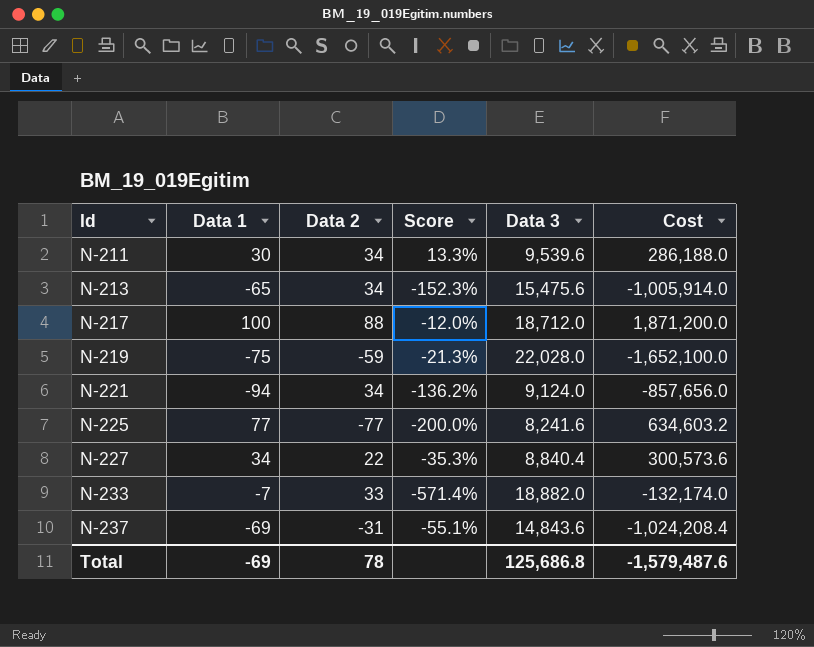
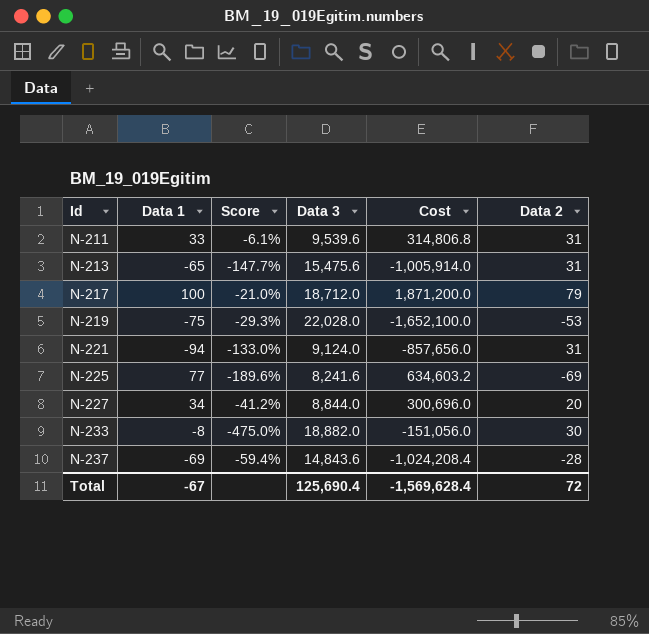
column Data 2 | position: 3 -> 6
N-211 | Data 1: 30 -> 33
N-211 | Score: 13.3% -> -6.1%
N-211 | Cost: 286,188.0 -> 314,806.8
N-211 | Data 2: 34 -> 31
N-213 | Score: -152.3% -> -147.7%
N-213 | Data 2: 34 -> 31
N-217 | Score: -12.0% -> -21.0%
N-217 | Data 2: 88 -> 79
N-219 | Score: -21.3% -> -29.3%
N-219 | Data 2: -59 -> -53
N-221 | Score: -136.2% -> -133.0%
N-221 | Data 2: 34 -> 31
N-225 | Score: -200.0% -> -189.6%
N-225 | Data 2: -77 -> -69
N-227 | Score: -35.3% -> -41.2%
N-227 | Data 3: 8,840.4 -> 8,844.0
N-227 | Cost: 300,573.6 -> 300,696.0
N-227 | Data 2: 22 -> 20
N-233 | Data 1: -7 -> -8
N-233 | Score: -571.4% -> -475.0%
N-233 | Cost: -132,174.0 -> -151,056.0
N-233 | Data 2: 33 -> 30
N-237 | Score: -55.1% -> -59.4%
N-237 | Data 2: -31 -> -28
Total | Data 1: -69 -> -67
Total | Data 3: 125,686.8 -> 125,690.4
Total | Cost: -1,579,487.6 -> -1,569,628.4
Total | Data 2: 78 -> 72

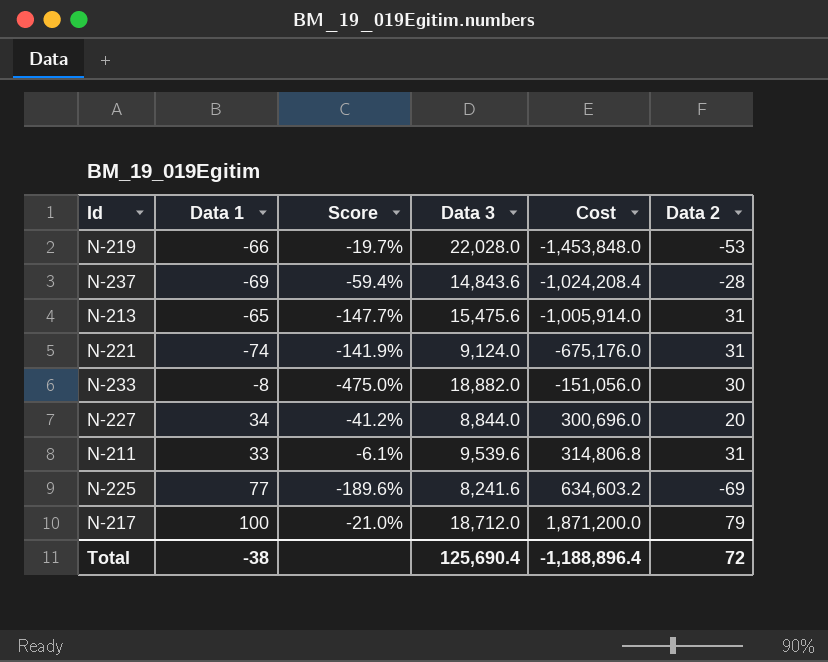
row order: Id ascending -> Cost ascending
N-219 | Data 1: -75 -> -66
N-219 | Score: -29.3% -> -19.7%
N-219 | Cost: -1,652,100.0 -> -1,453,848.0
N-221 | Data 1: -94 -> -74
N-221 | Score: -133.0% -> -141.9%
N-221 | Cost: -857,656.0 -> -675,176.0
Total | Data 1: -67 -> -38
Total | Cost: -1,569,628.4 -> -1,188,896.4

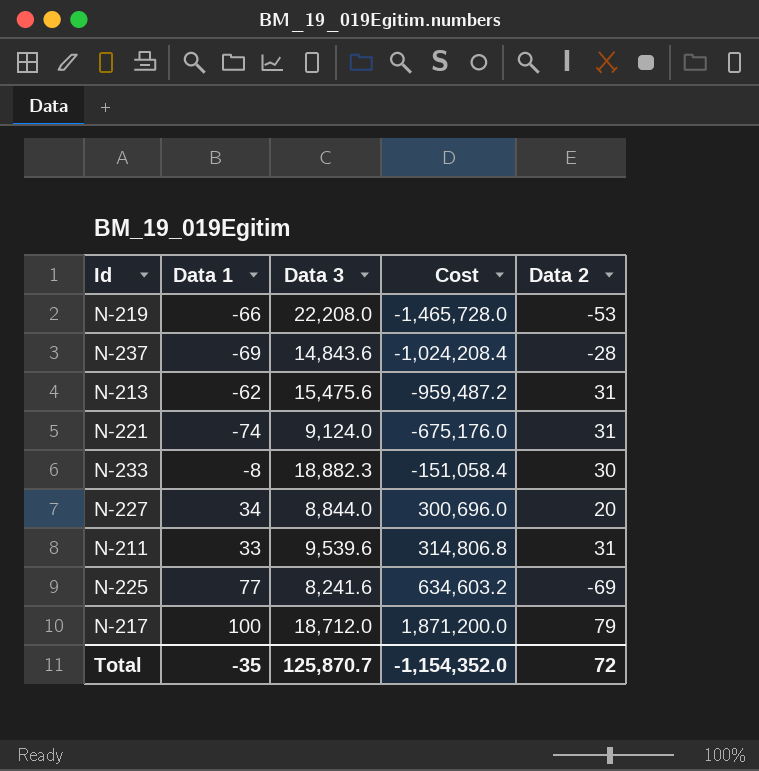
column Score | formula: ([Data 2] - [Data 1]) / [Data 1] -> none
N-219 | Data 3: 22,028.0 -> 22,208.0
N-219 | Cost: -1,453,848.0 -> -1,465,728.0
N-213 | Data 1: -65 -> -62
N-213 | Cost: -1,005,914.0 -> -959,487.2
N-233 | Data 3: 18,882.0 -> 18,882.3
N-233 | Cost: -151,056.0 -> -151,058.4
Total | Data 1: -38 -> -35
Total | Data 3: 125,690.4 -> 125,870.7
Total | Cost: -1,188,896.4 -> -1,154,352.0

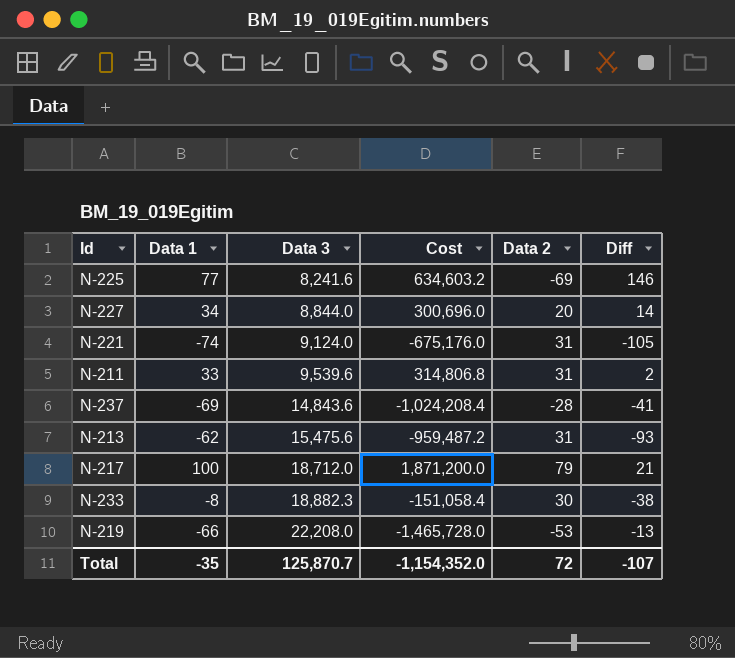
row order: Cost ascending -> Data 3 ascending
column Diff | formula: none -> [Data 1] - [Data 2]

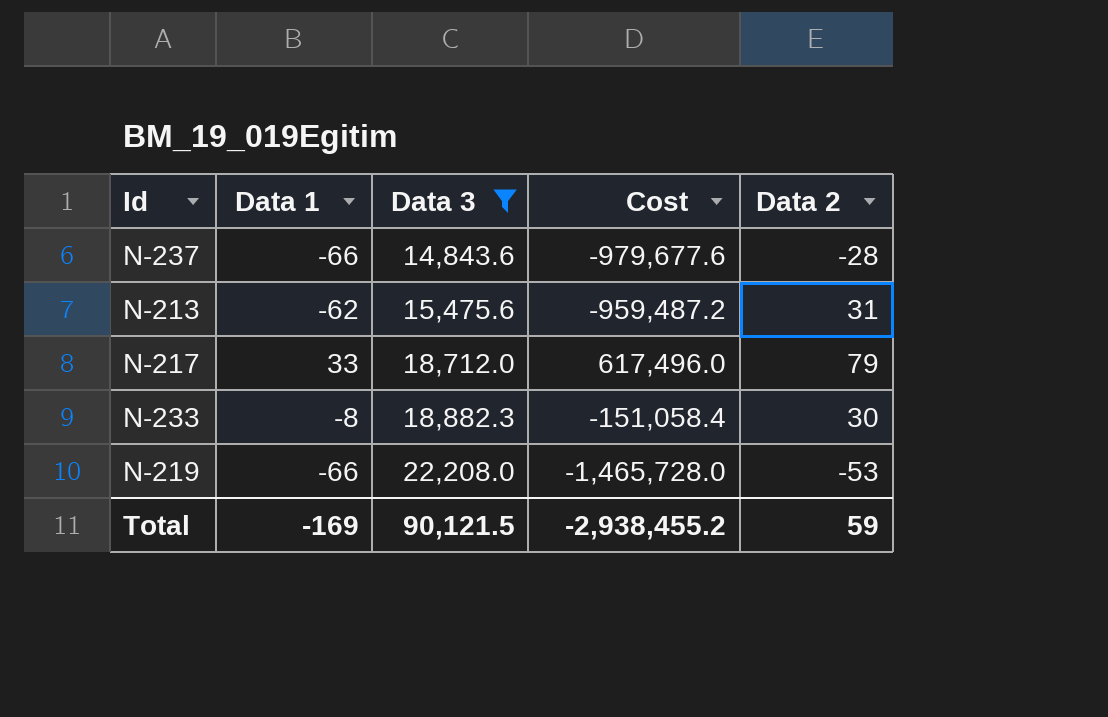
filter: none -> Data 3 >= 14,843.6
column Diff | formula: [Data 1] - [Data 2] -> none
N-237 | Data 1: -69 -> -66
N-237 | Cost: -1,024,208.4 -> -979,677.6
N-217 | Data 1: 100 -> 33
N-217 | Cost: 1,871,200.0 -> 617,496.0
Total | Data 1: -35 -> -169
Total | Data 3: 125,870.7 -> 90,121.5
Total | Cost: -1,154,352.0 -> -2,938,455.2
Total | Data 2: 72 -> 59

